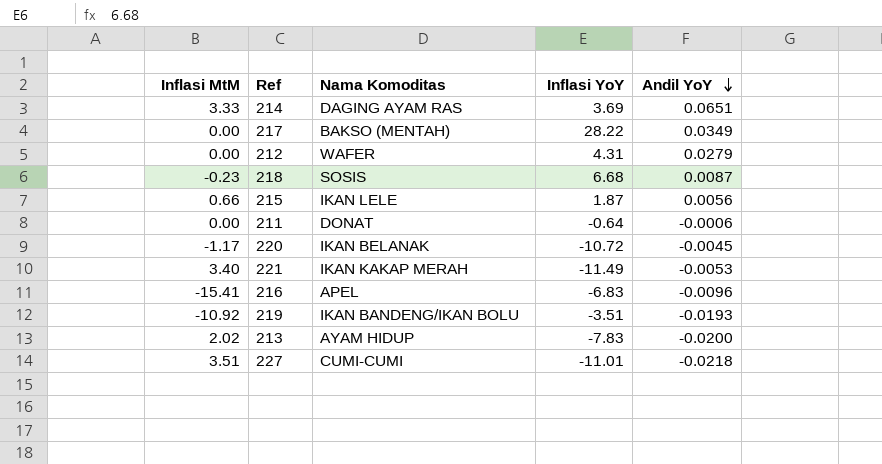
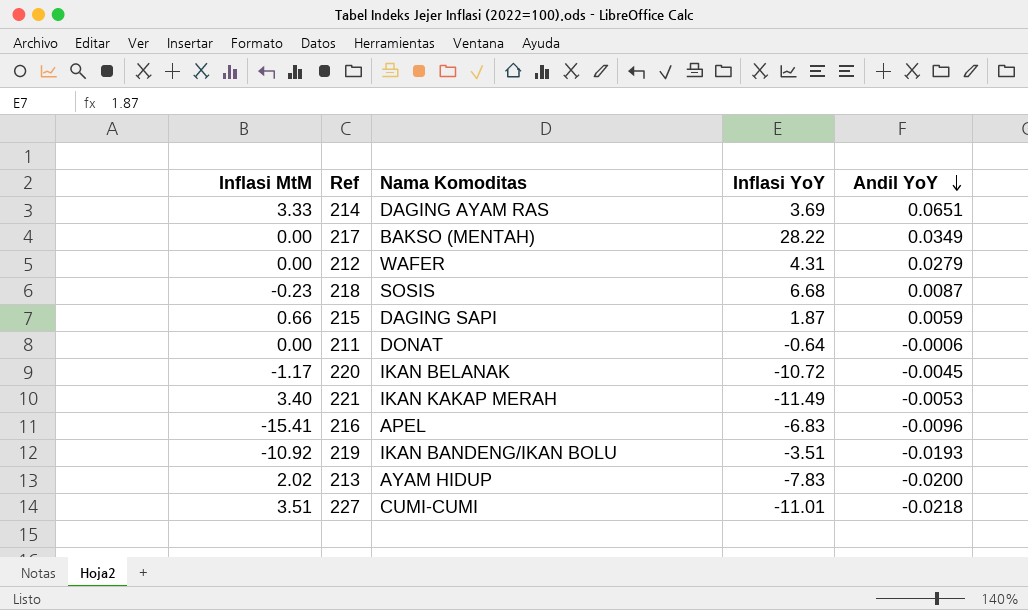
215 | Nama Komoditas: IKAN LELE -> DAGING SAPI
215 | Andil YoY: 0.0056 -> 0.0059

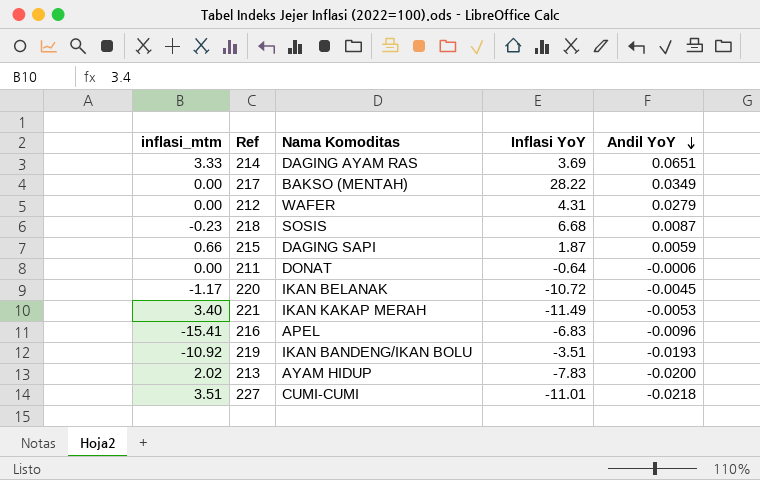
column name: Inflasi MtM -> inflasi_mtm

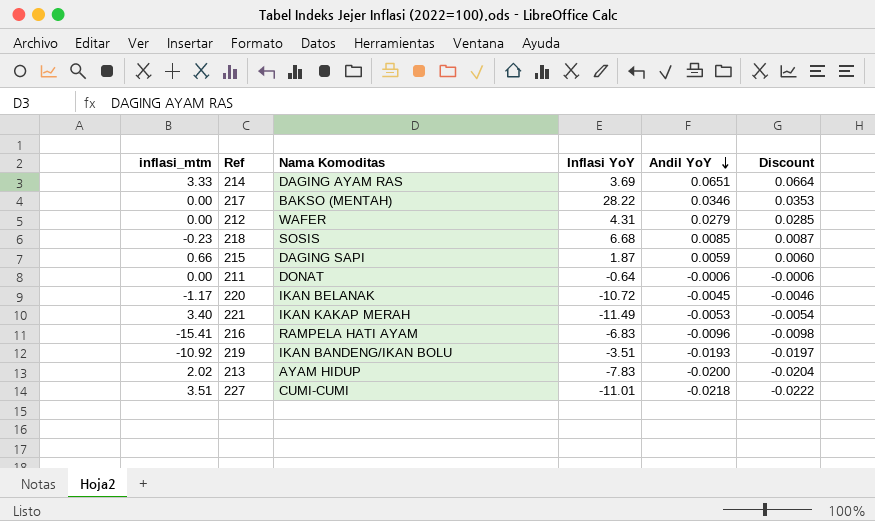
column Discount | formula: none -> [Andil YoY] * 1.02
217 | Andil YoY: 0.0349 -> 0.0346
218 | Andil YoY: 0.0087 -> 0.0085
216 | Nama Komoditas: APEL -> RAMPELA HATI AYAM

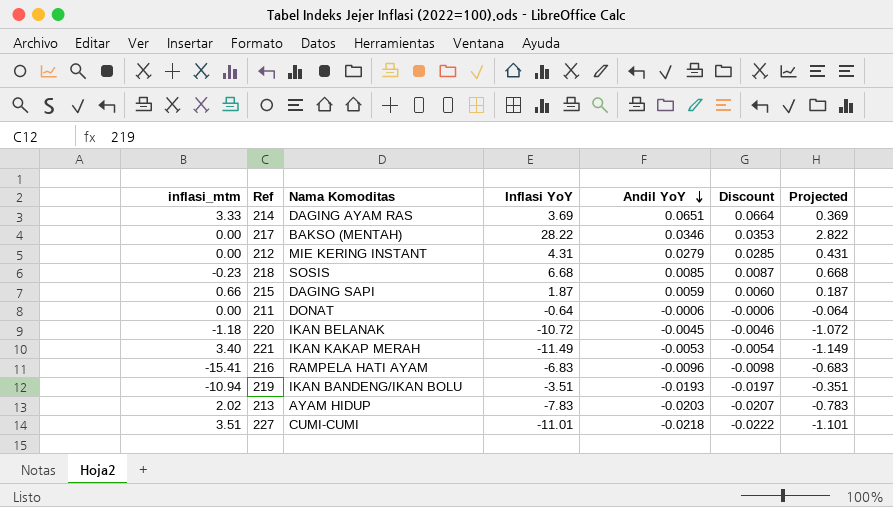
column Projected | formula: none -> [Inflasi YoY] * 0.1
212 | Nama Komoditas: WAFER -> MIE KERING INSTANT
220 | inflasi_mtm: -1.17 -> -1.18
219 | inflasi_mtm: -10.92 -> -10.94
213 | Andil YoY: -0.0200 -> -0.0203
213 | Discount: -0.0204 -> -0.0207

